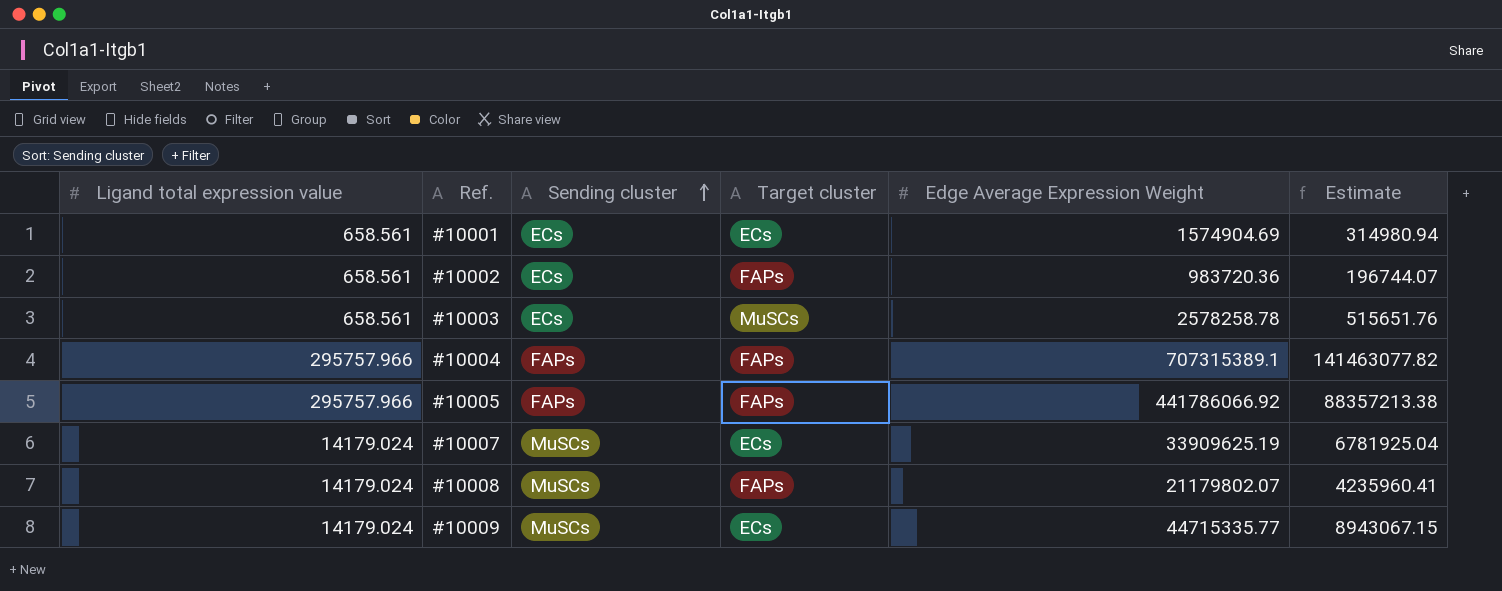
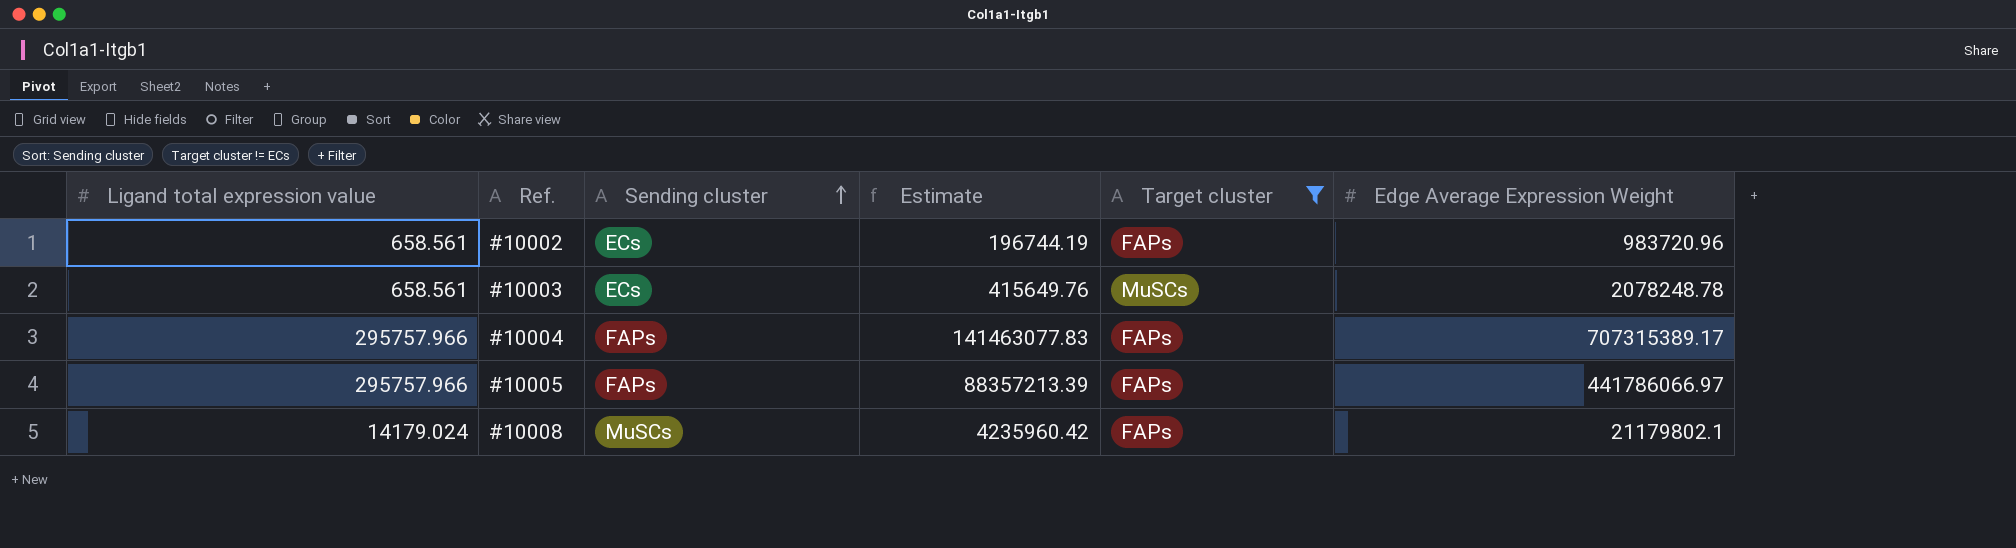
filter: none -> Target cluster != ECs
column Estimate | position: 6 -> 4
#10002 | Estimate: 196744.07 -> 196744.19
#10002 | Edge Average Expression Weight: 983720.36 -> 983720.96
#10003 | Estimate: 515651.76 -> 415649.76
#10003 | Edge Average Expression Weight: 2578258.78 -> 2078248.78
#10004 | Estimate: 141463077.82 -> 141463077.83
#10004 | Edge Average Expression Weight: 707315389.1 -> 707315389.17
#10005 | Estimate: 88357213.38 -> 88357213.39
#10005 | Edge Average Expression Weight: 441786066.92 -> 441786066.97
#10008 | Estimate: 4235960.41 -> 4235960.42
#10008 | Edge Average Expression Weight: 21179802.07 -> 21179802.1

